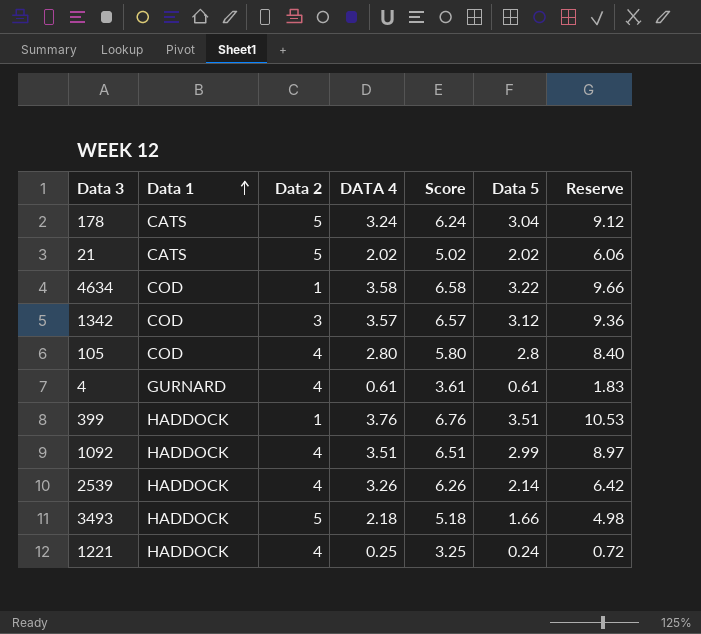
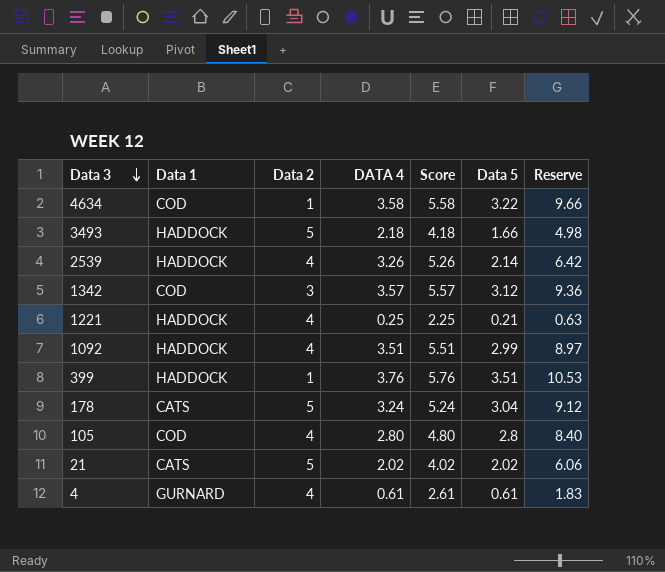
row order: Data 1 ascending -> Data 3 descending
column Score | formula: [DATA 4] + 3 -> [DATA 4] + 2
1221 | Data 5: 0.24 -> 0.21
1221 | Reserve: 0.72 -> 0.63

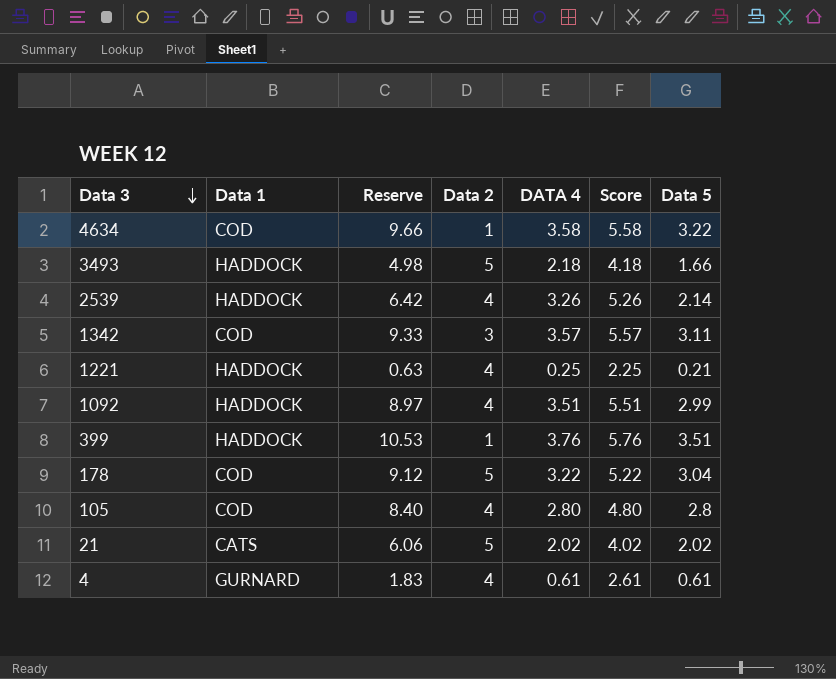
column Reserve | position: 7 -> 3
1342 | Reserve: 9.36 -> 9.33
1342 | Data 5: 3.12 -> 3.11
178 | Data 1: CATS -> COD
178 | DATA 4: 3.24 -> 3.22
178 | Score: 5.24 -> 5.22

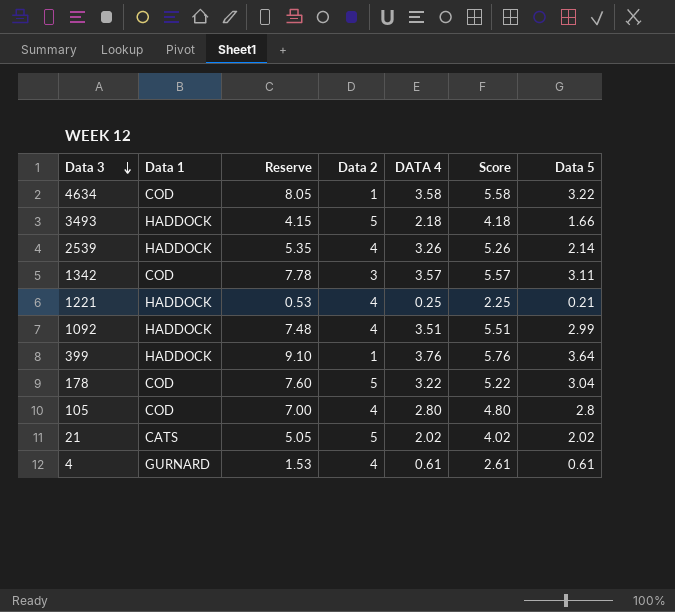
column Reserve | formula: [Data 5] * 3 -> [Data 5] * 2.5
399 | Data 5: 3.51 -> 3.64

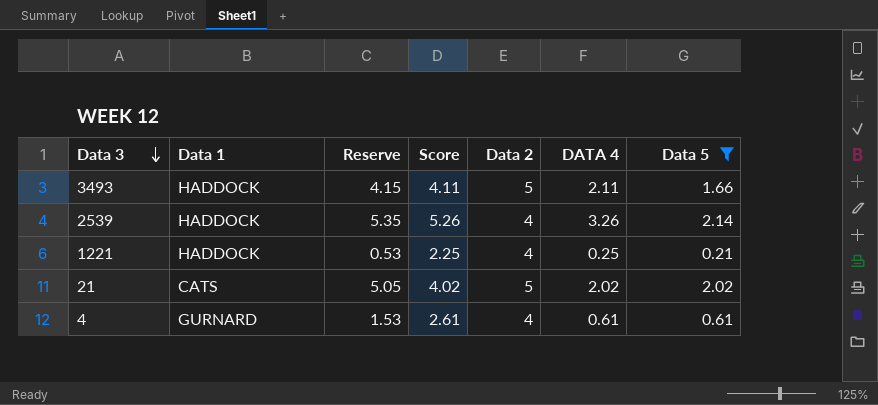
filter: none -> Data 5 <= 2.14
column Score | position: 6 -> 4
3493 | Score: 4.18 -> 4.11
3493 | DATA 4: 2.18 -> 2.11

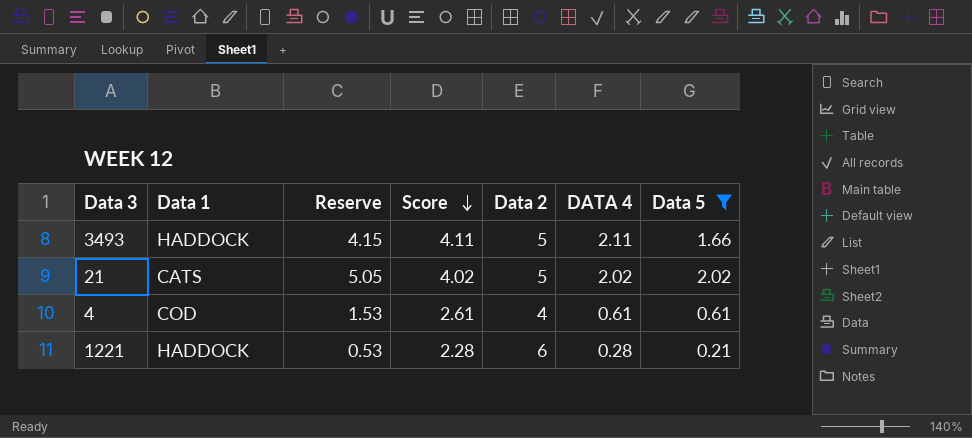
row order: Data 3 descending -> Score descending
row 2539: HADDOCK | 5.35 | 5.26 | 4 | 3.26 | 2.14 -> none
4 | Data 1: GURNARD -> COD
1221 | Score: 2.25 -> 2.28
1221 | Data 2: 4 -> 6
1221 | DATA 4: 0.25 -> 0.28

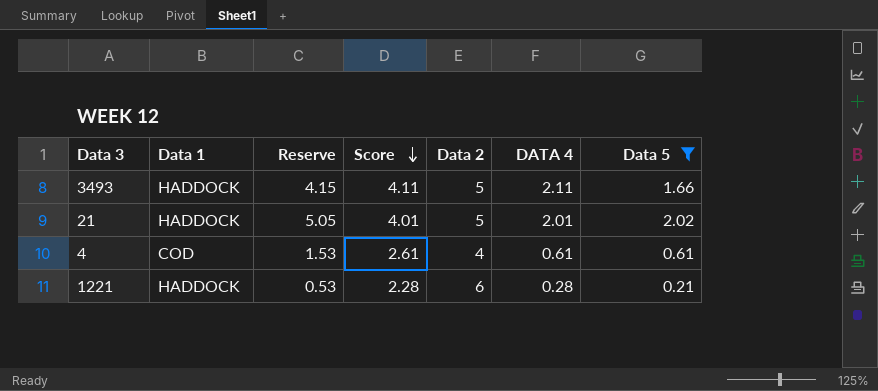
21 | Data 1: CATS -> HADDOCK
21 | Score: 4.02 -> 4.01
21 | DATA 4: 2.02 -> 2.01

